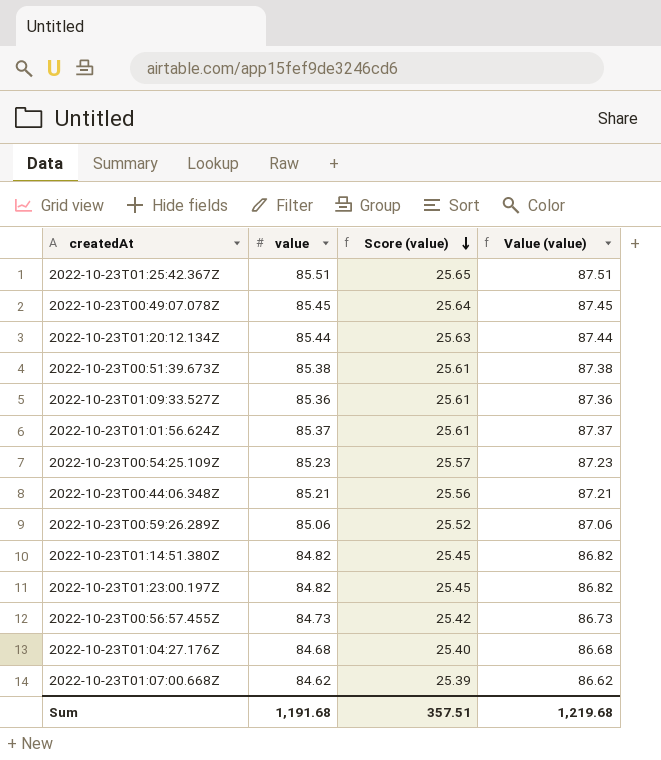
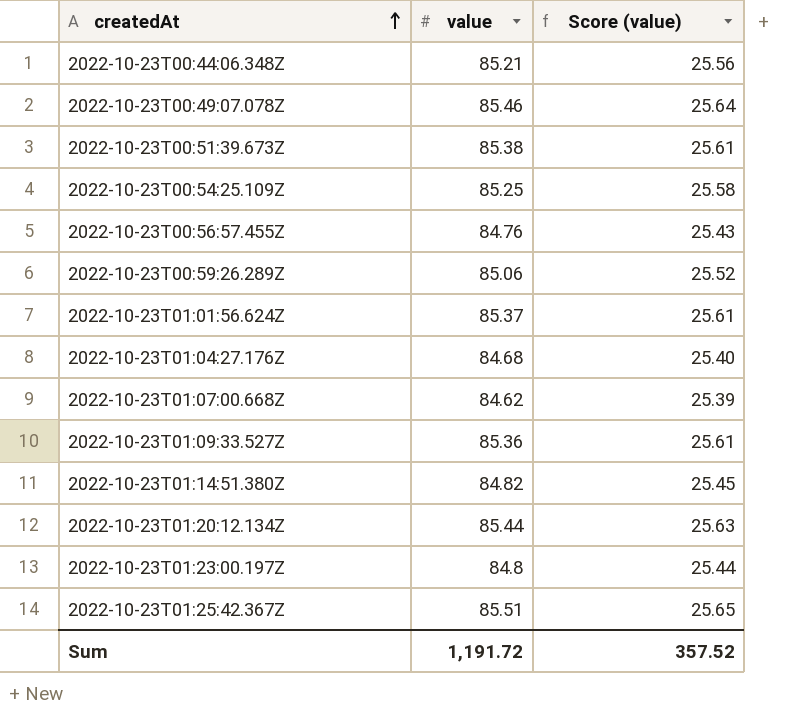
row order: Score (value) descending -> createdAt ascending
column Value (value) | formula: [value] + 2 -> none
2022-10-23T00:49:07.078Z | value: 85.45 -> 85.46
2022-10-23T00:54:25.109Z | value: 85.23 -> 85.25
2022-10-23T00:54:25.109Z | Score (value): 25.57 -> 25.58
2022-10-23T00:56:57.455Z | value: 84.73 -> 84.76
2022-10-23T00:56:57.455Z | Score (value): 25.42 -> 25.43
2022-10-23T01:23:00.197Z | value: 84.82 -> 84.8
2022-10-23T01:23:00.197Z | Score (value): 25.45 -> 25.44
Sum | value: 1,191.68 -> 1,191.72
Sum | Score (value): 357.51 -> 357.52

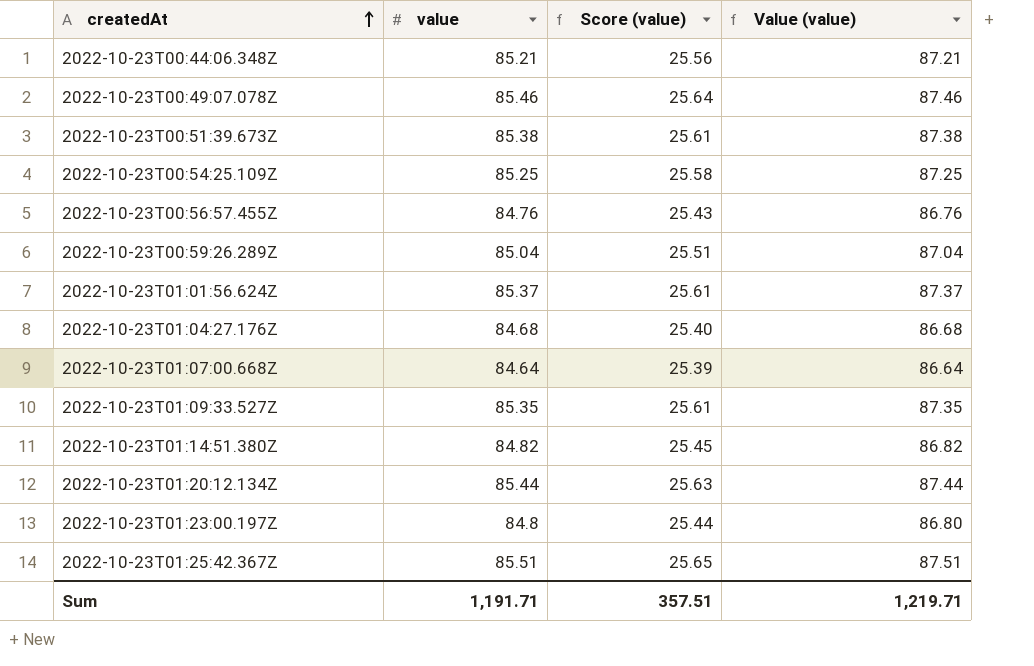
column Value (value) | formula: none -> [value] + 2
2022-10-23T00:59:26.289Z | value: 85.06 -> 85.04
2022-10-23T00:59:26.289Z | Score (value): 25.52 -> 25.51
2022-10-23T01:07:00.668Z | value: 84.62 -> 84.64
2022-10-23T01:09:33.527Z | value: 85.36 -> 85.35
Sum | value: 1,191.72 -> 1,191.71
Sum | Score (value): 357.52 -> 357.51

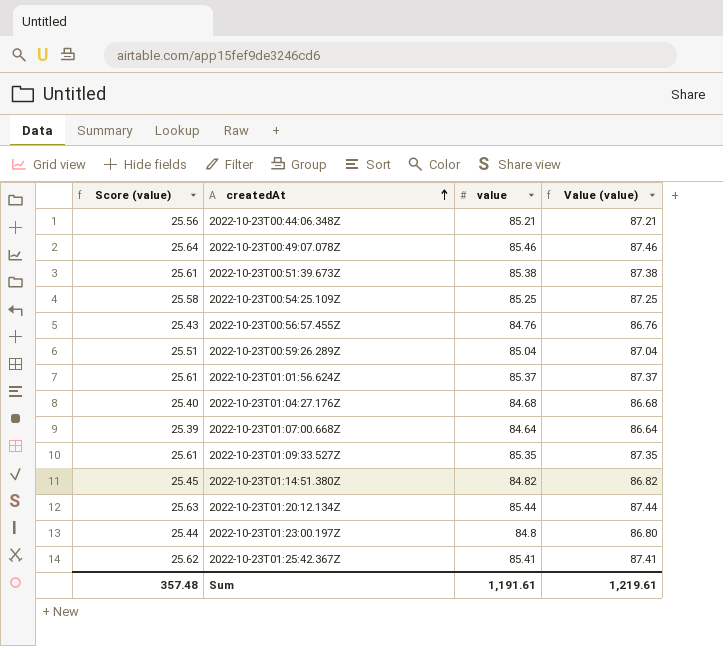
column Score (value) | position: 3 -> 1
2022-10-23T01:25:42.367Z | Score (value): 25.65 -> 25.62
2022-10-23T01:25:42.367Z | value: 85.51 -> 85.41
2022-10-23T01:25:42.367Z | Value (value): 87.51 -> 87.41
Sum | Score (value): 357.51 -> 357.48
Sum | value: 1,191.71 -> 1,191.61
Sum | Value (value): 1,219.71 -> 1,219.61

